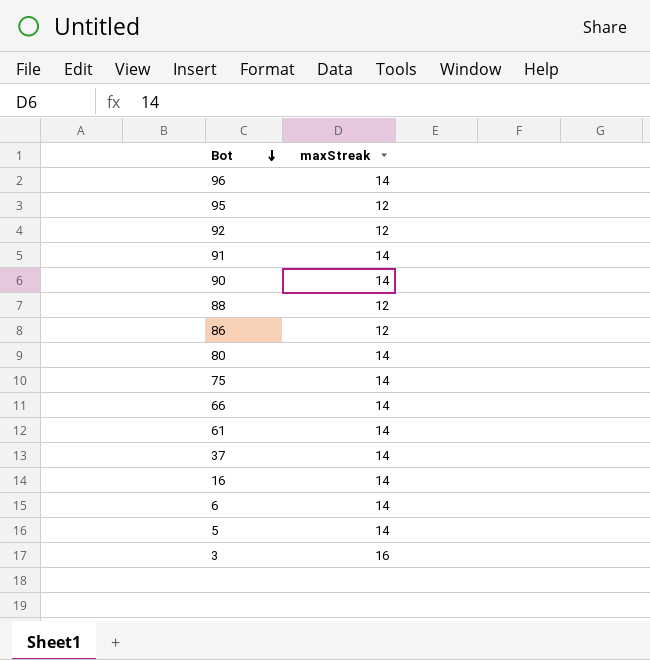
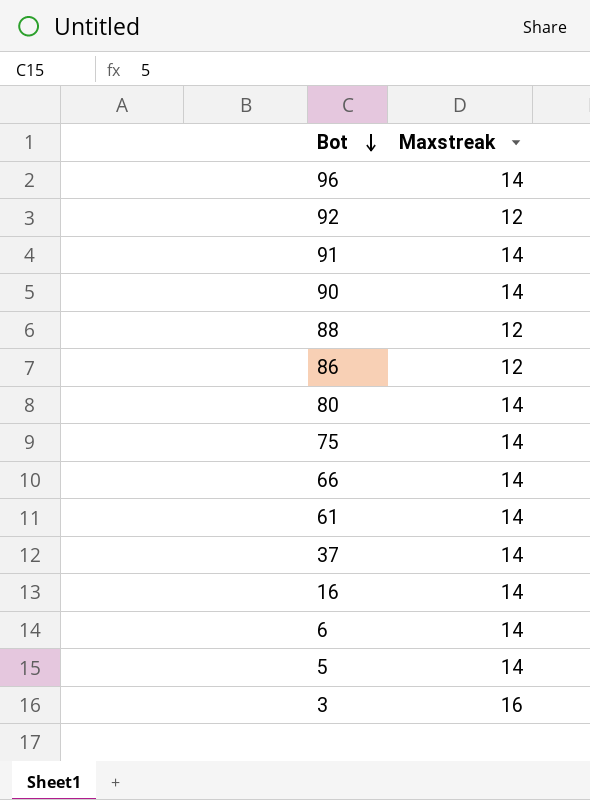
column name: maxStreak -> Maxstreak
row 95: 12 -> none

